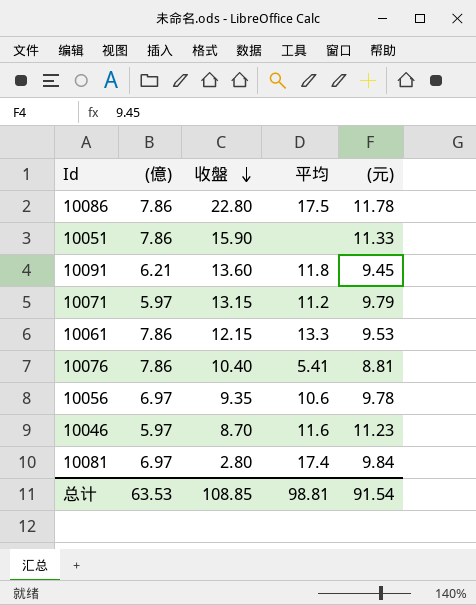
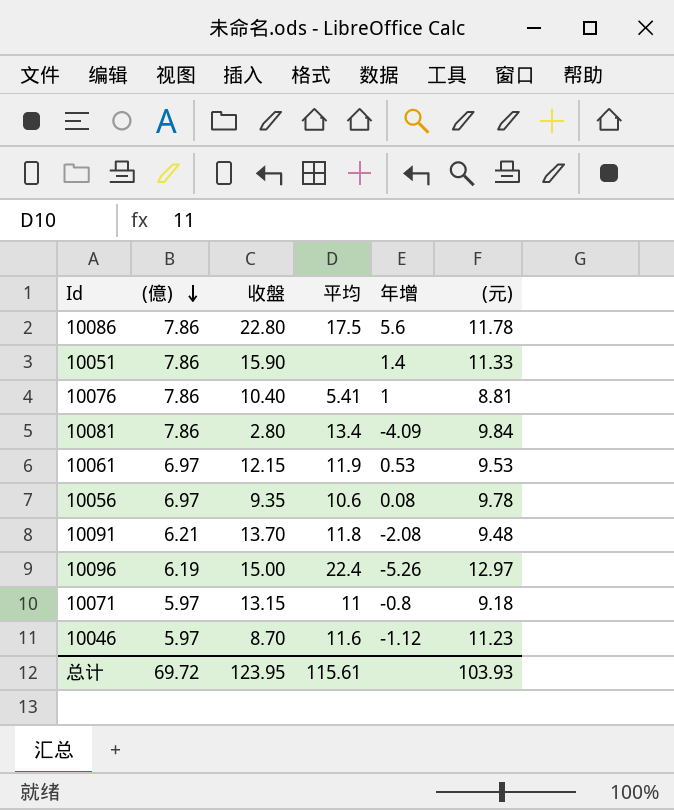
row order: 收盤 descending -> (億) descending
column 年增 | position: none -> 5
10081 | (億): 6.97 -> 7.86
10081 | 平均: 17.4 -> 13.4
10061 | (億): 7.86 -> 6.97
10061 | 平均: 13.3 -> 11.9
10091 | 收盤: 13.60 -> 13.70
10091 | (元): 9.45 -> 9.48
row 10096: none -> 6.19 | 15.00 | 22.4 | -5.26 | 12.97
10071 | 平均: 11.2 -> 11
10071 | (元): 9.79 -> 9.18
总计 | (億): 63.53 -> 69.72
总计 | 收盤: 108.85 -> 123.95
总计 | 平均: 98.81 -> 115.61
总计 | (元): 91.54 -> 103.93

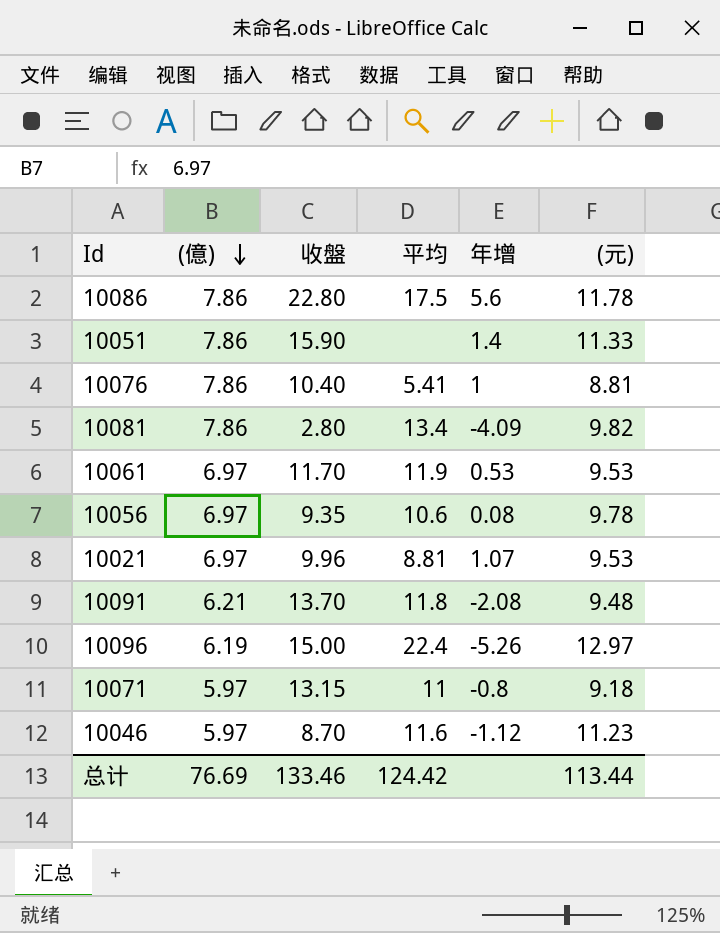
10081 | (元): 9.84 -> 9.82
10061 | 收盤: 12.15 -> 11.70
row 10021: none -> 6.97 | 9.96 | 8.81 | 1.07 | 9.53
总计 | (億): 69.72 -> 76.69
总计 | 收盤: 123.95 -> 133.46
总计 | 平均: 115.61 -> 124.42
总计 | (元): 103.93 -> 113.44

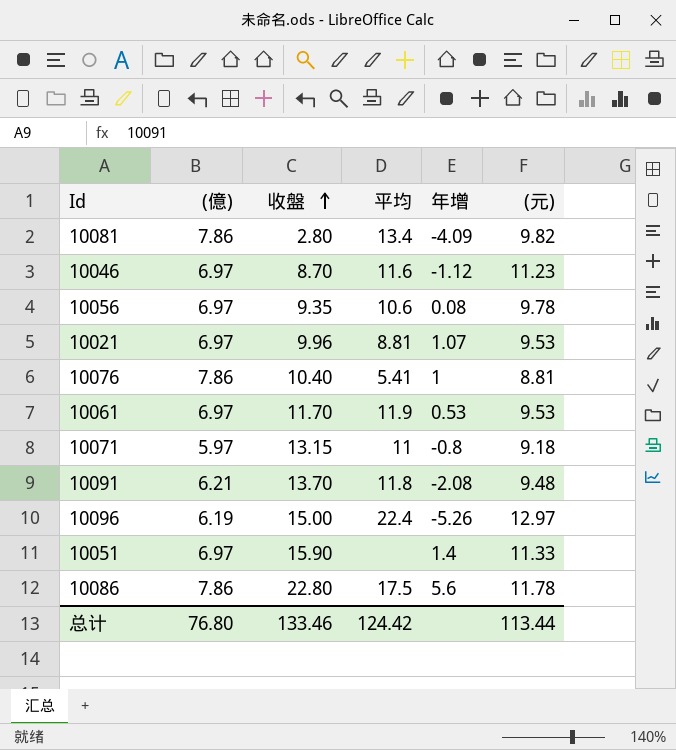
row order: (億) descending -> 收盤 ascending
10046 | (億): 5.97 -> 6.97
10051 | (億): 7.86 -> 6.97
总计 | (億): 76.69 -> 76.80

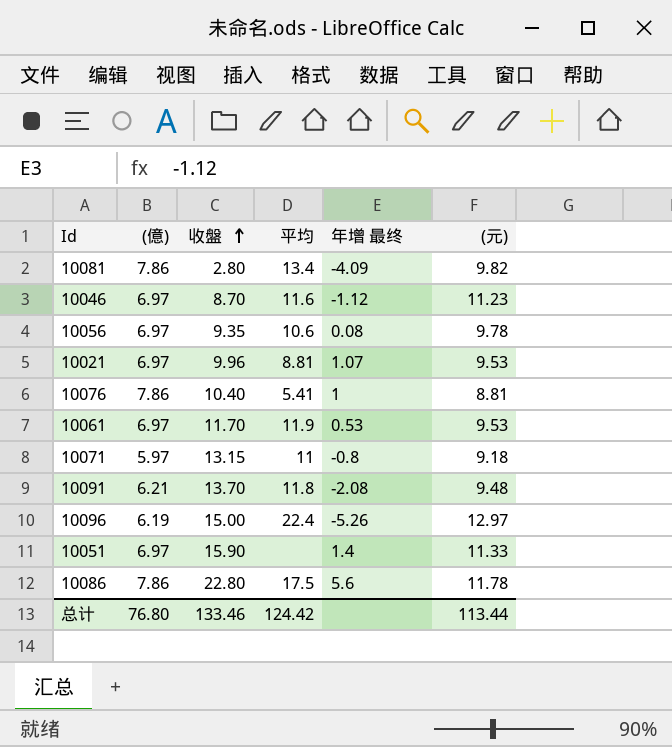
column name: 年增 -> 年增 最终

